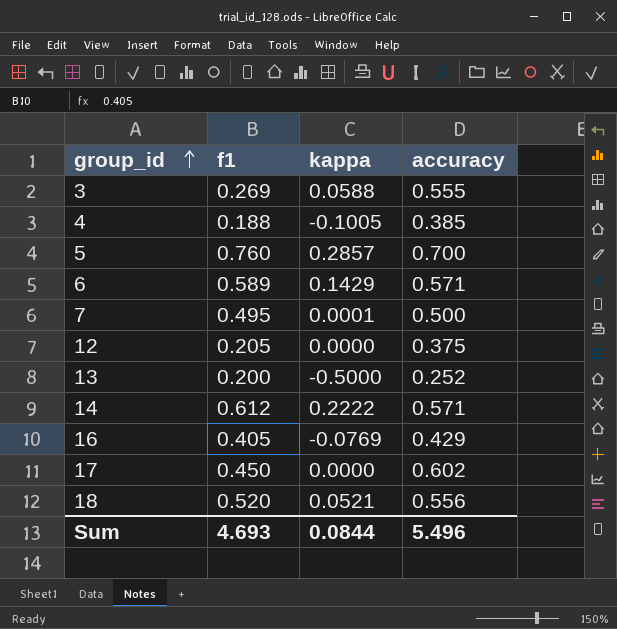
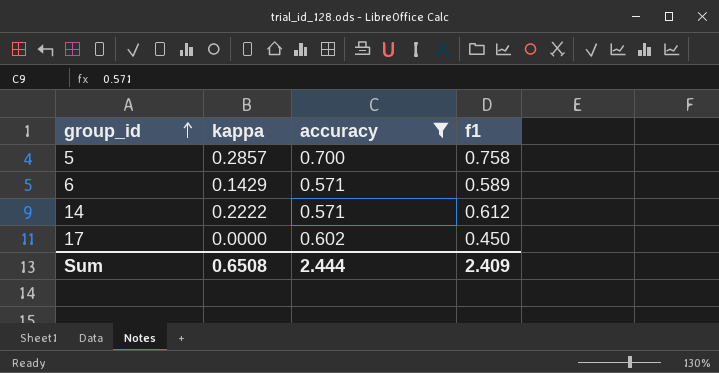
filter: none -> accuracy >= 0.571
column f1 | position: 2 -> 4
5 | f1: 0.760 -> 0.758
Sum | kappa: 0.0844 -> 0.6508
Sum | accuracy: 5.496 -> 2.444
Sum | f1: 4.693 -> 2.409

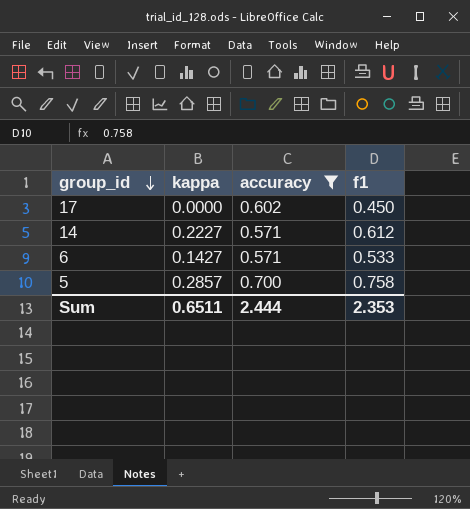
row order: group_id ascending -> group_id descending
14 | kappa: 0.2222 -> 0.2227
6 | kappa: 0.1429 -> 0.1427
6 | f1: 0.589 -> 0.533
Sum | kappa: 0.6508 -> 0.6511
Sum | f1: 2.409 -> 2.353

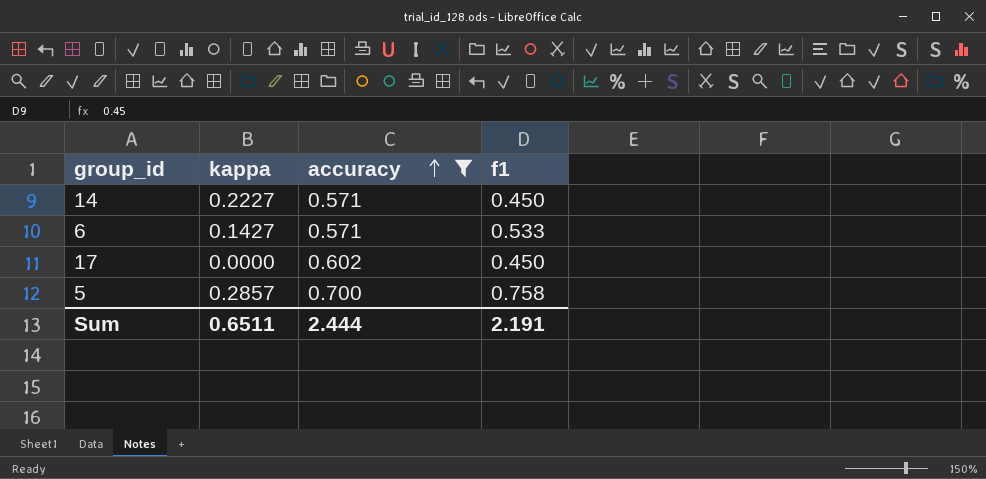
row order: group_id descending -> accuracy ascending
14 | f1: 0.612 -> 0.450
Sum | f1: 2.353 -> 2.191

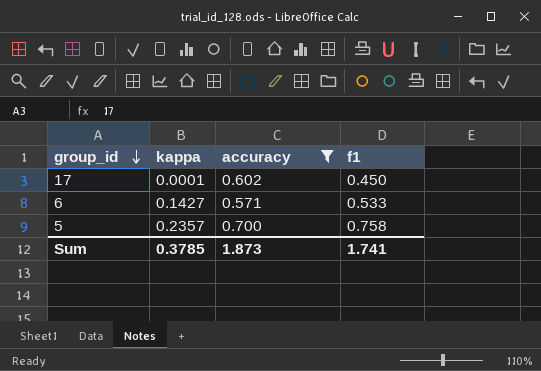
row order: accuracy ascending -> group_id descending
row 14: 0.2227 | 0.571 | 0.450 -> none
17 | kappa: 0.0000 -> 0.0001
5 | kappa: 0.2857 -> 0.2357
Sum | kappa: 0.6511 -> 0.3785
Sum | accuracy: 2.444 -> 1.873
Sum | f1: 2.191 -> 1.741

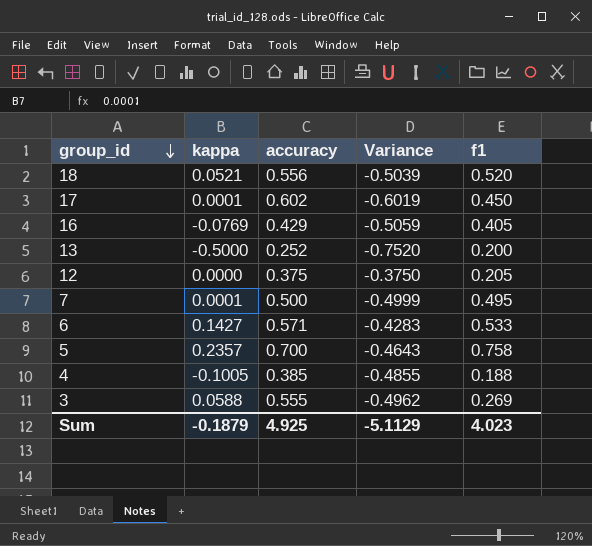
filter: accuracy >= 0.571 -> none
column Variance | formula: none -> [kappa] - [accuracy]
Sum | kappa: 0.3785 -> -0.1879
Sum | accuracy: 1.873 -> 4.925
Sum | f1: 1.741 -> 4.023

